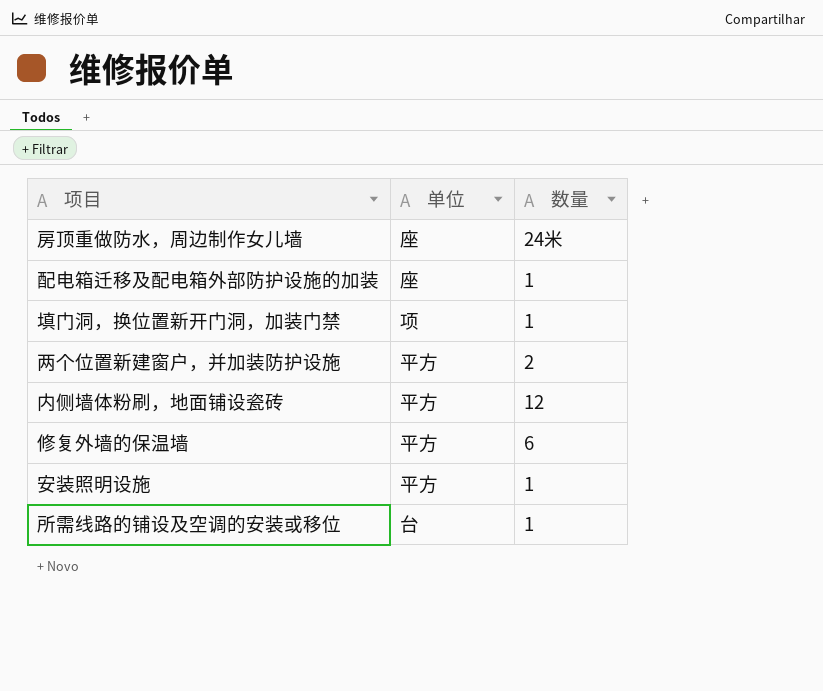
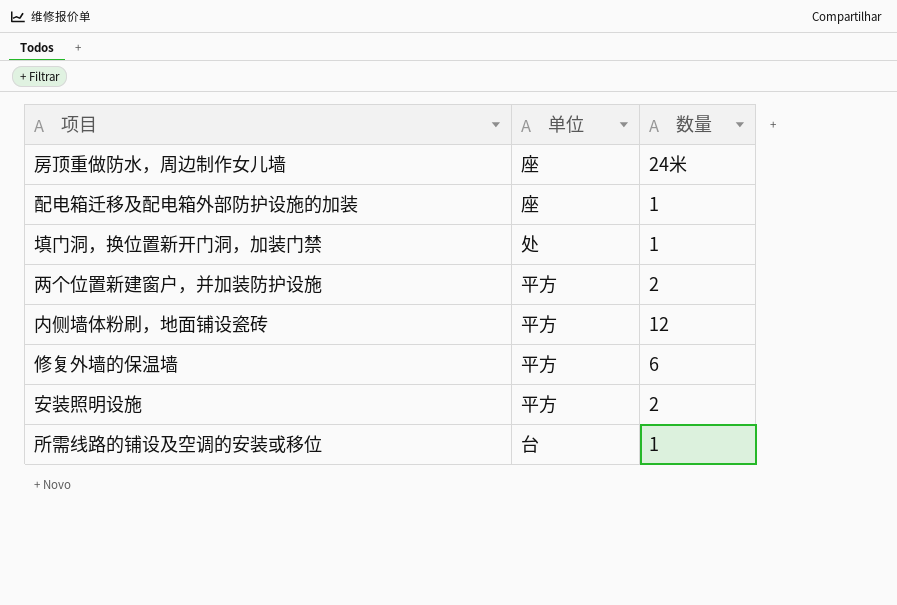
填门洞，换位置新开门洞，加装门禁 | 单位: 项 -> 处
安装照明设施 | 数量: 1 -> 2

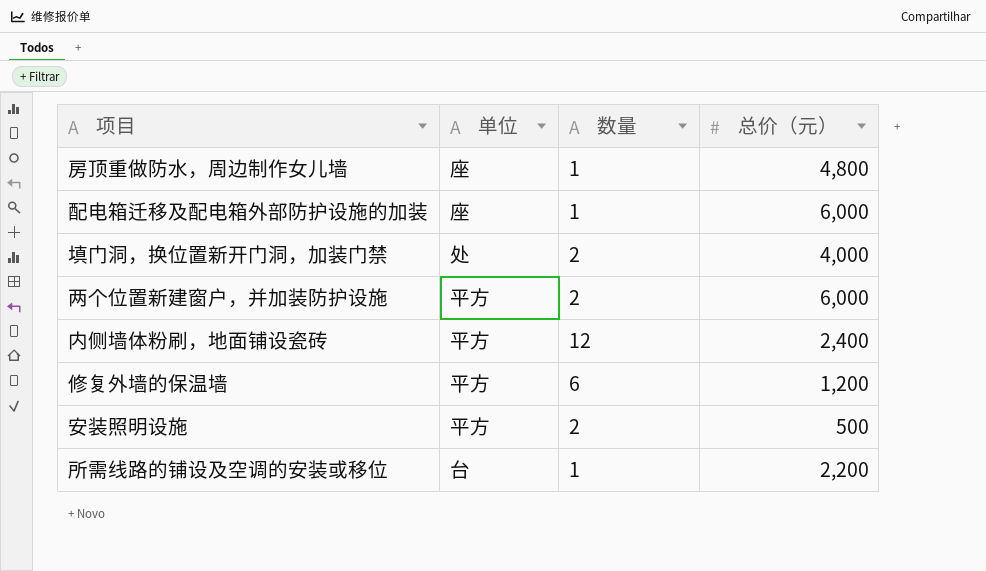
column 总价（元） | position: none -> 4
房顶重做防水，周边制作女儿墙 | 数量: 24米 -> 1
填门洞，换位置新开门洞，加装门禁 | 数量: 1 -> 2

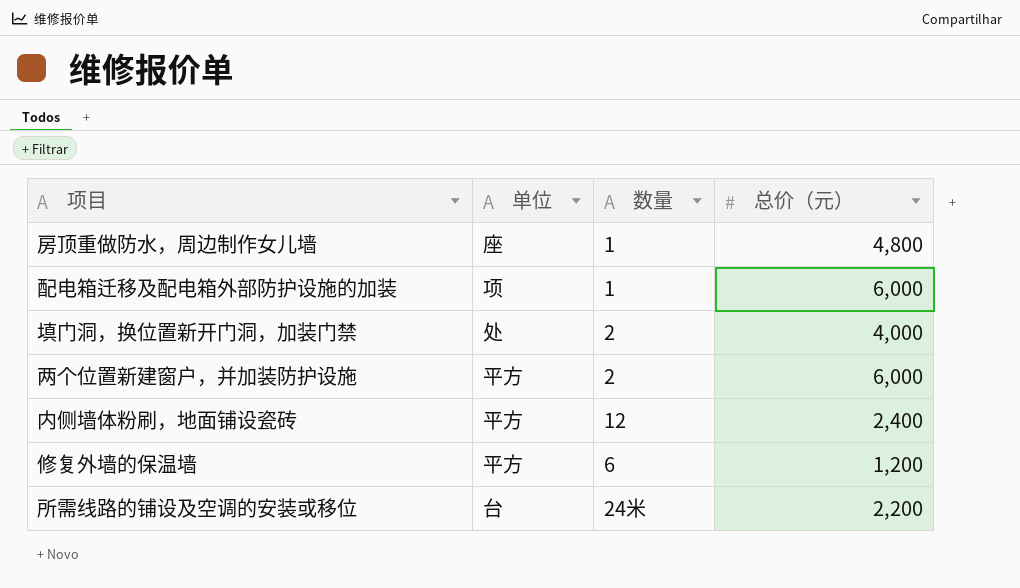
row 安装照明设施: 平方 | 2 | 500 -> none
配电箱迁移及配电箱外部防护设施的加装 | 单位: 座 -> 项
所需线路的铺设及空调的安装或移位 | 数量: 1 -> 24米

